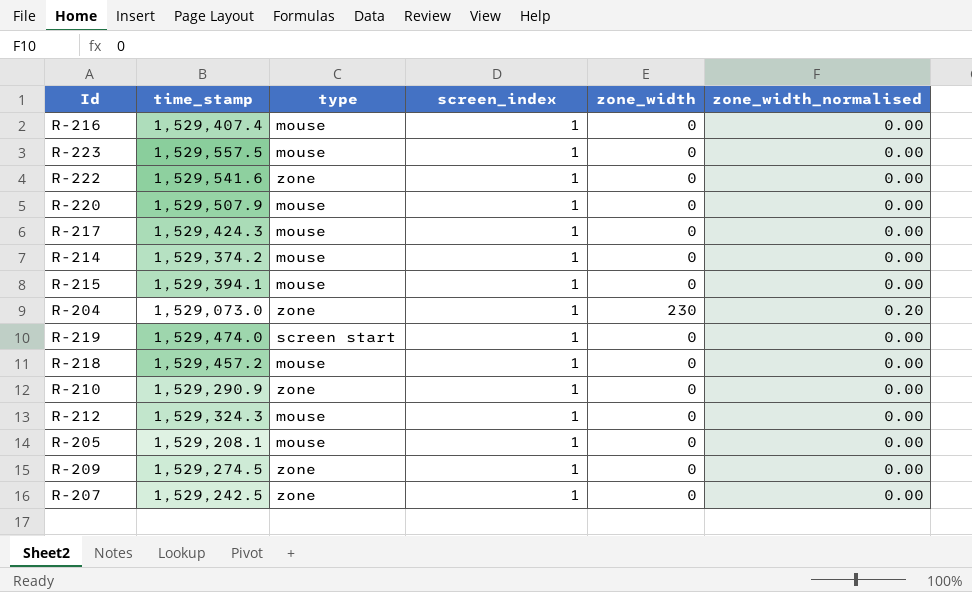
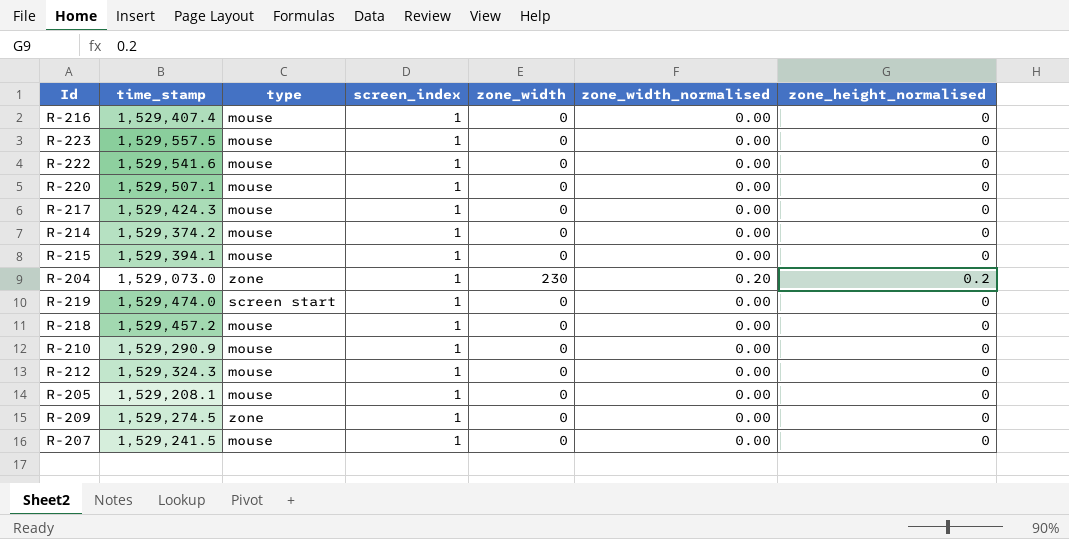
column zone_height_normalised | position: none -> 7
R-222 | type: zone -> mouse
R-220 | time_stamp: 1,529,507.9 -> 1,529,507.1
R-210 | type: zone -> mouse
R-207 | time_stamp: 1,529,242.5 -> 1,529,241.5
R-207 | type: zone -> mouse

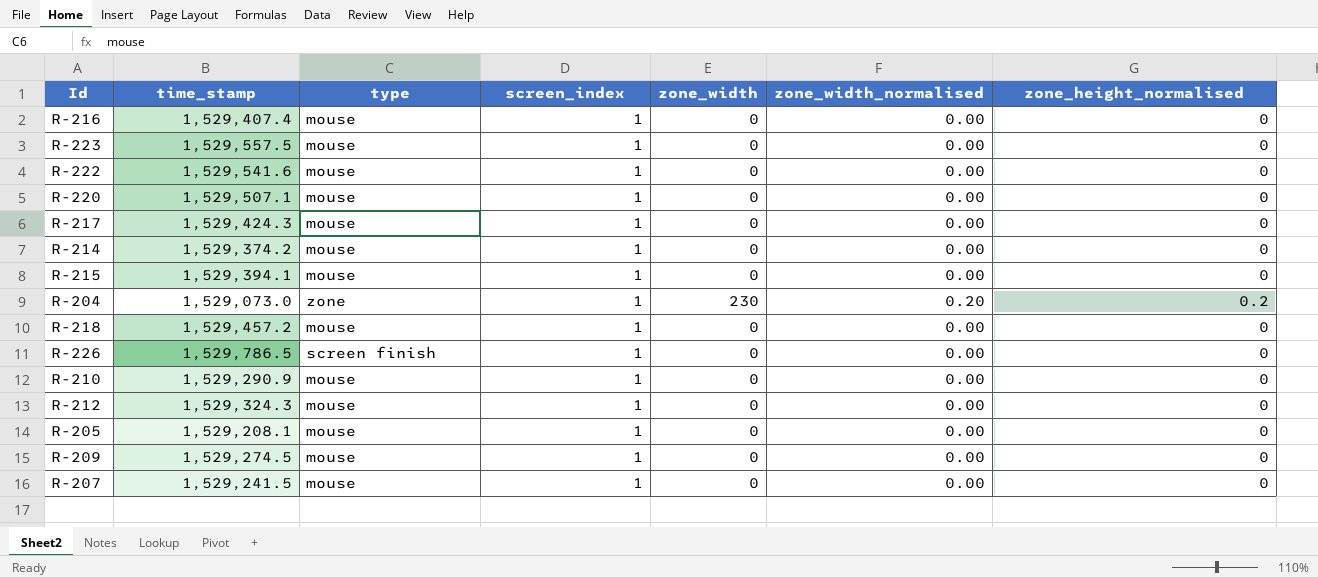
row R-219: 1,529,474.0 | screen start | 1 | 0 | 0.00 | 0 -> none
row R-226: none -> 1,529,786.5 | screen finish | 1 | 0 | 0.00 | 0
R-209 | type: zone -> mouse

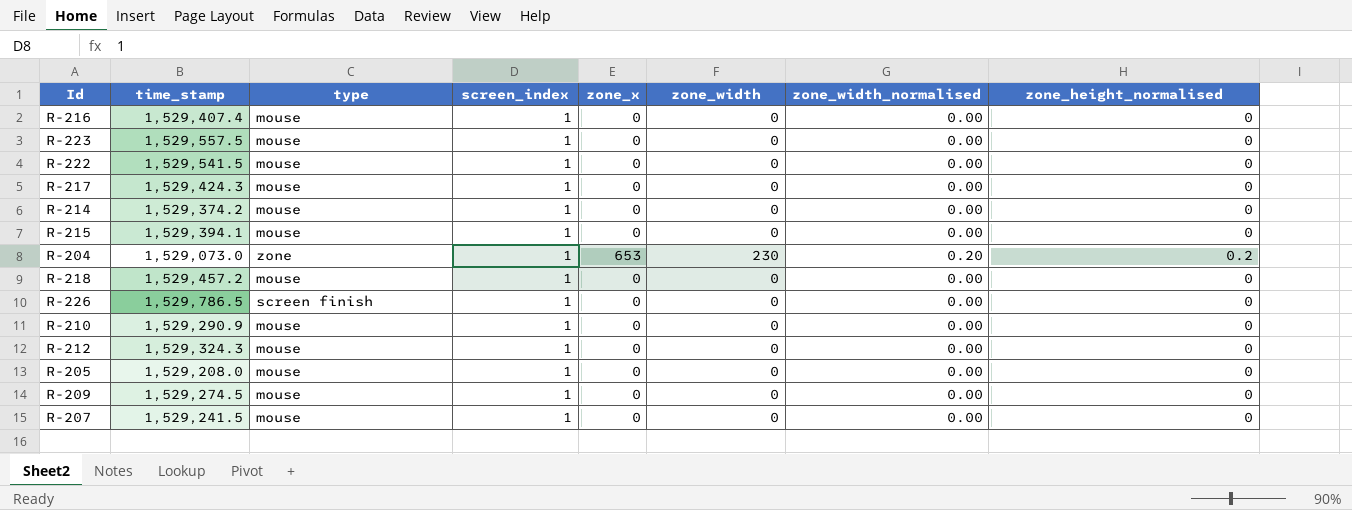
column zone_x | position: none -> 5
row R-220: 1,529,507.1 | mouse | 1 | 0 | 0.00 | 0 -> none
R-222 | time_stamp: 1,529,541.6 -> 1,529,541.5
R-205 | time_stamp: 1,529,208.1 -> 1,529,208.0

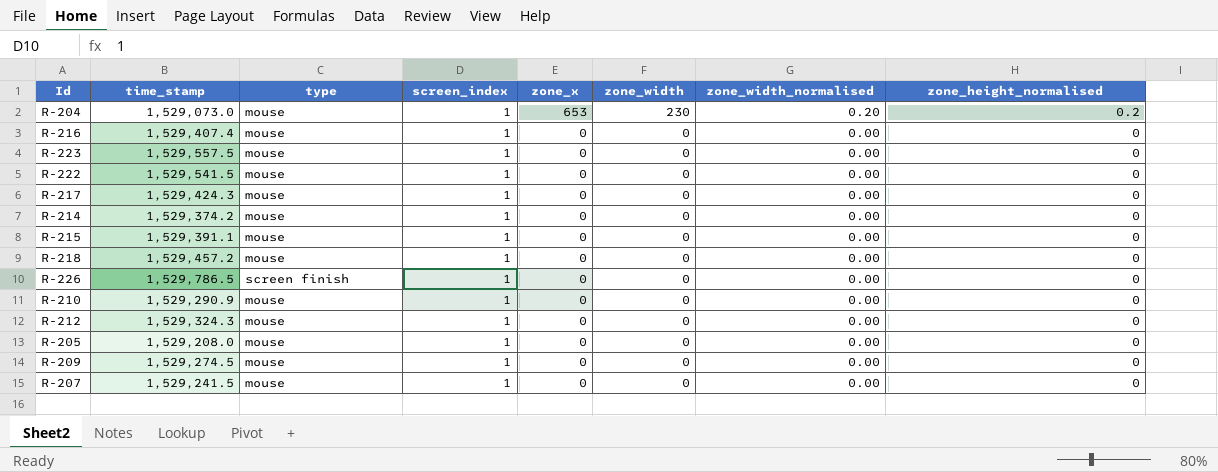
row order: none -> zone_x descending
R-204 | type: zone -> mouse
R-215 | time_stamp: 1,529,394.1 -> 1,529,391.1

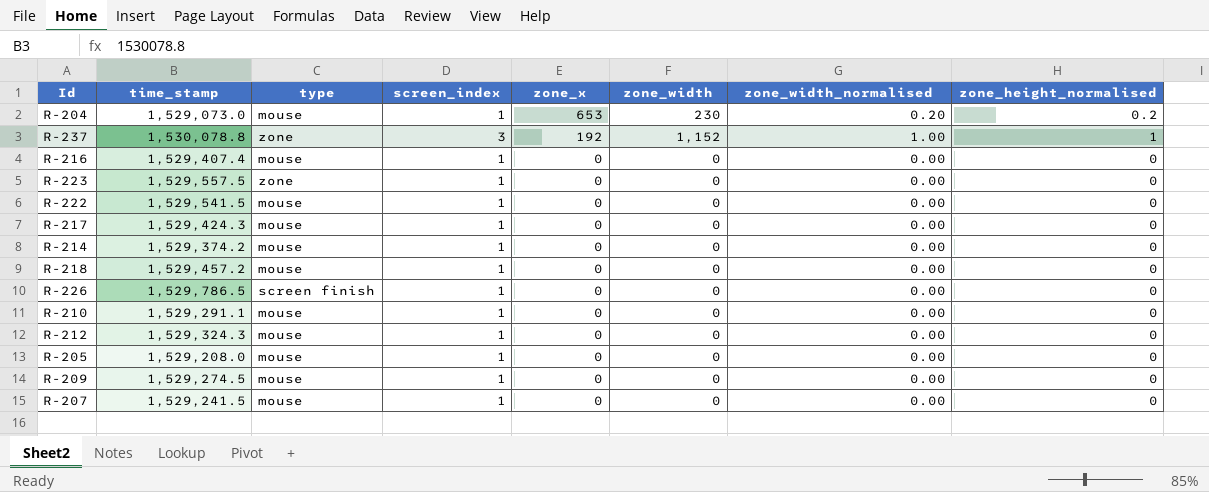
row R-215: 1,529,391.1 | mouse | 1 | 0 | 0 | 0.00 | 0 -> none
row R-237: none -> 1,530,078.8 | zone | 3 | 192 | 1,152 | 1.00 | 1
R-223 | type: mouse -> zone
R-210 | time_stamp: 1,529,290.9 -> 1,529,291.1

